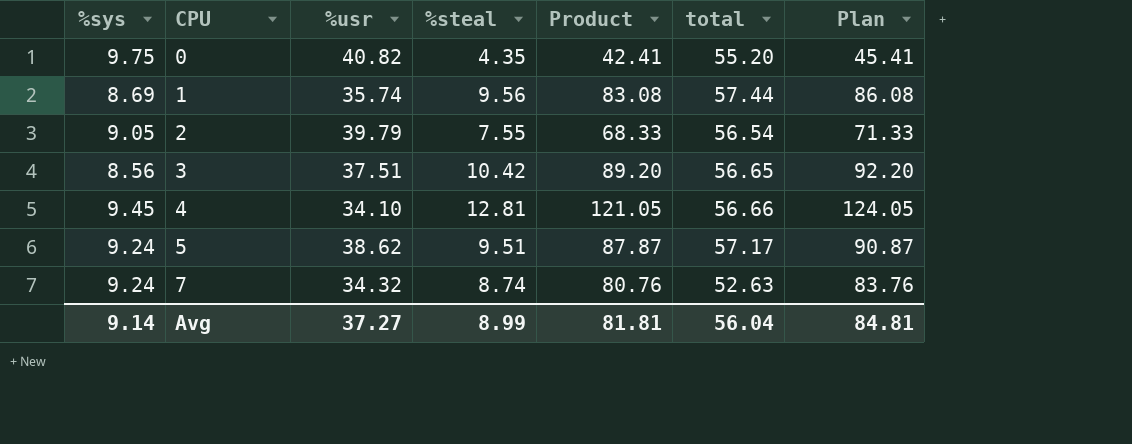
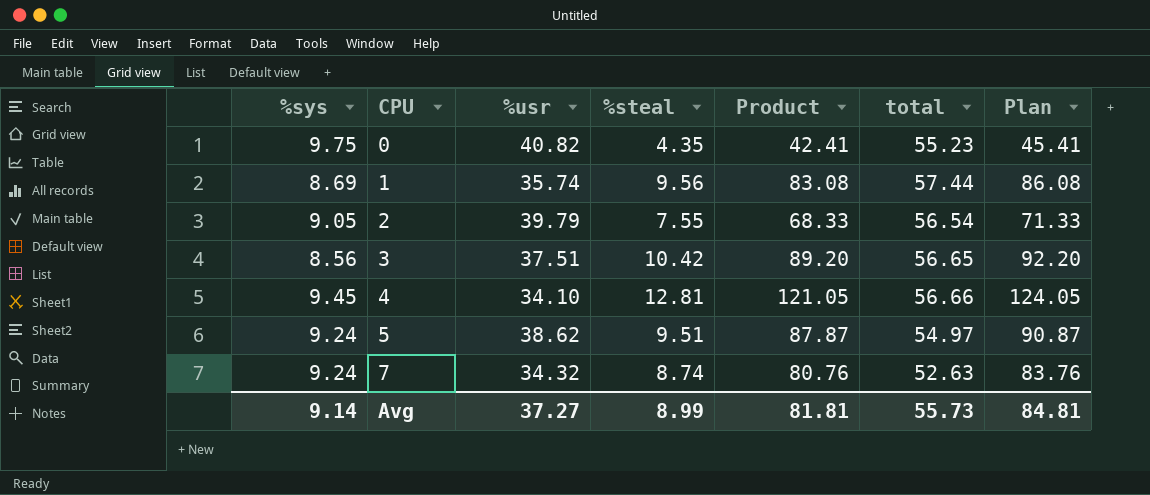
0 | total: 55.20 -> 55.23
5 | total: 57.17 -> 54.97
Avg | total: 56.04 -> 55.73

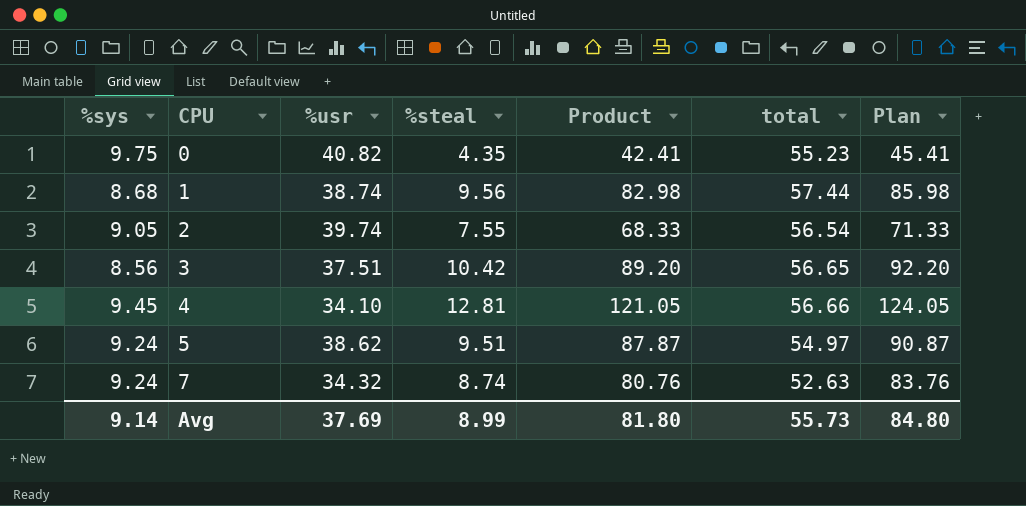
1 | %sys: 8.69 -> 8.68
1 | %usr: 35.74 -> 38.74
1 | Product: 83.08 -> 82.98
1 | Plan: 86.08 -> 85.98
2 | %usr: 39.79 -> 39.74
Avg | %usr: 37.27 -> 37.69
Avg | Product: 81.81 -> 81.80
Avg | Plan: 84.81 -> 84.80

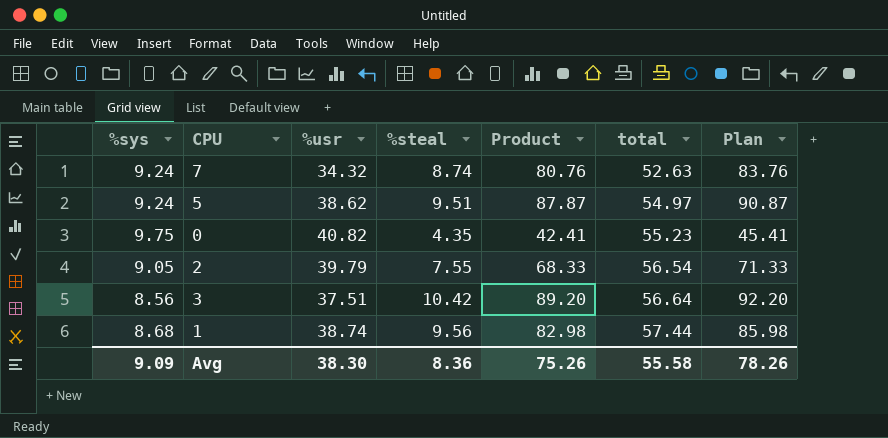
row order: CPU ascending -> total ascending
row 4: 9.45 | 34.10 | 12.81 | 121.05 | 56.66 | 124.05 -> none
2 | %usr: 39.74 -> 39.79
3 | total: 56.65 -> 56.64
Avg | %sys: 9.14 -> 9.09
Avg | %usr: 37.69 -> 38.30
Avg | %steal: 8.99 -> 8.36
Avg | Product: 81.80 -> 75.26
Avg | total: 55.73 -> 55.58
Avg | Plan: 84.80 -> 78.26

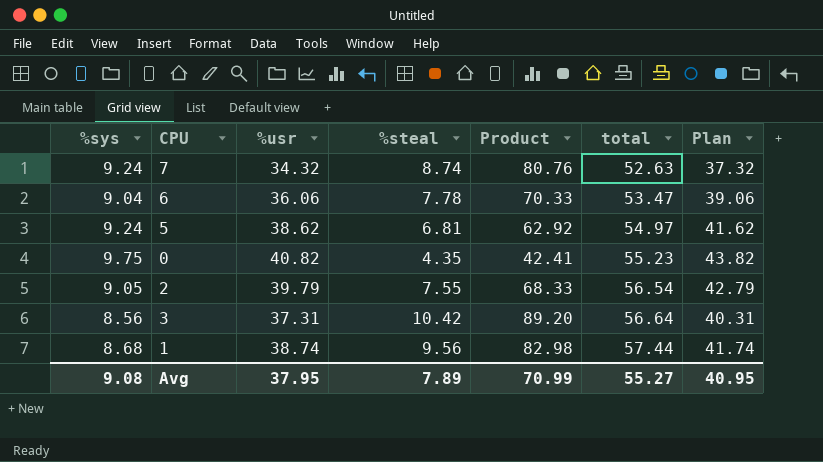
column Plan | formula: [Product] + 3 -> [%usr] + 3
row 6: none -> 9.04 | 36.06 | 7.78 | 70.33 | 53.47 | 39.06
5 | %steal: 9.51 -> 6.81
5 | Product: 87.87 -> 62.92
3 | %usr: 37.51 -> 37.31
Avg | %sys: 9.09 -> 9.08
Avg | %usr: 38.30 -> 37.95
Avg | %steal: 8.36 -> 7.89
Avg | Product: 75.26 -> 70.99
Avg | total: 55.58 -> 55.27
Avg | Plan: 78.26 -> 40.95

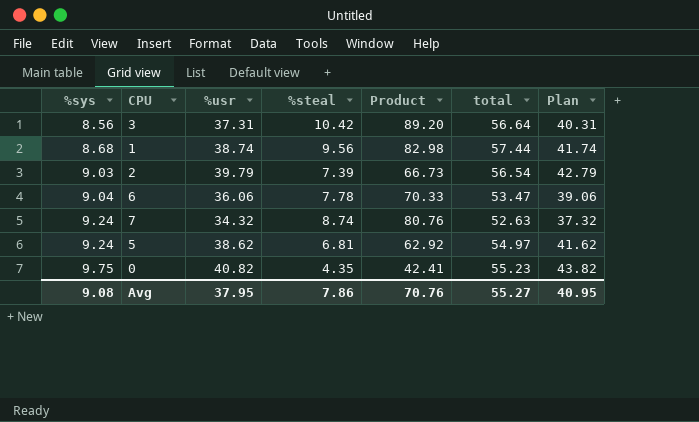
row order: total ascending -> %sys ascending
2 | %sys: 9.05 -> 9.03
2 | %steal: 7.55 -> 7.39
2 | Product: 68.33 -> 66.73
Avg | %steal: 7.89 -> 7.86
Avg | Product: 70.99 -> 70.76

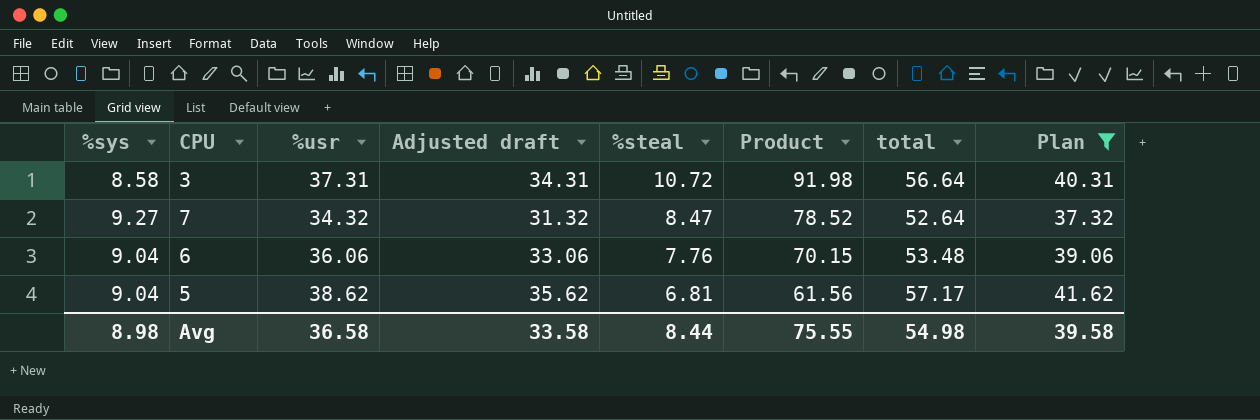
filter: none -> Plan <= 41.62
row order: %sys ascending -> %steal descending
column Adjusted draft | formula: none -> [%usr] - 3
3 | %sys: 8.56 -> 8.58
3 | %steal: 10.42 -> 10.72
3 | Product: 89.20 -> 91.98
7 | %sys: 9.24 -> 9.27
7 | %steal: 8.74 -> 8.47
7 | Product: 80.76 -> 78.52
7 | total: 52.63 -> 52.64
6 | %steal: 7.78 -> 7.76
6 | Product: 70.33 -> 70.15
6 | total: 53.47 -> 53.48
5 | %sys: 9.24 -> 9.04
5 | Product: 62.92 -> 61.56
5 | total: 54.97 -> 57.17
Avg | %sys: 9.08 -> 8.98
Avg | %usr: 37.95 -> 36.58
Avg | %steal: 7.86 -> 8.44
Avg | Product: 70.76 -> 75.55
Avg | total: 55.27 -> 54.98
Avg | Plan: 40.95 -> 39.58

